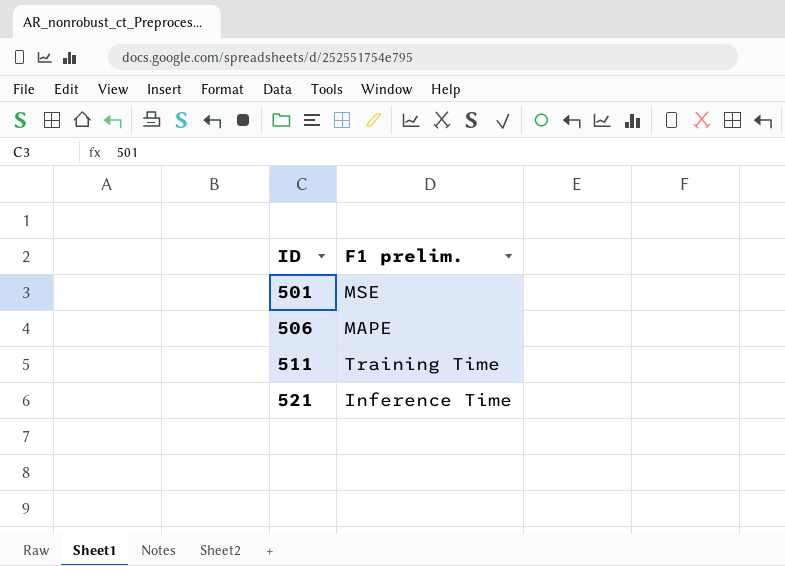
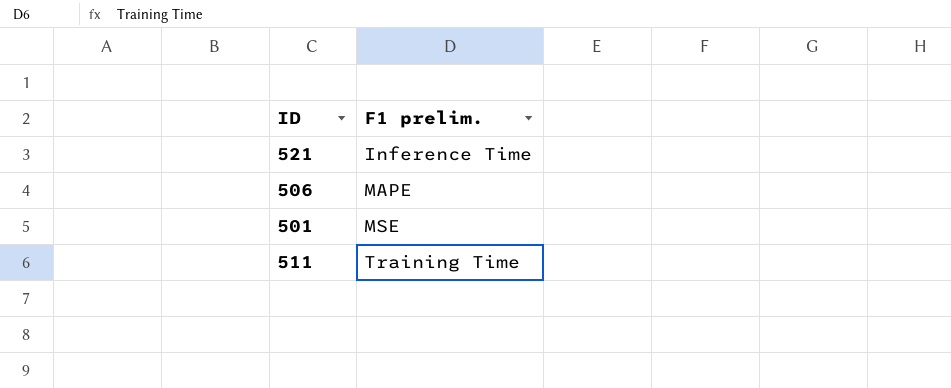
row order: ID ascending -> F1 prelim. ascending

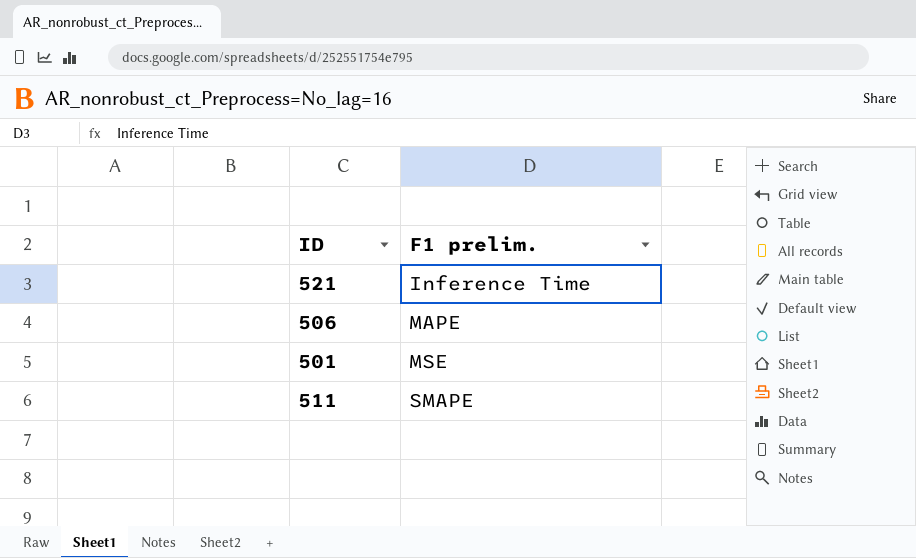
511 | F1 prelim.: Training Time -> SMAPE

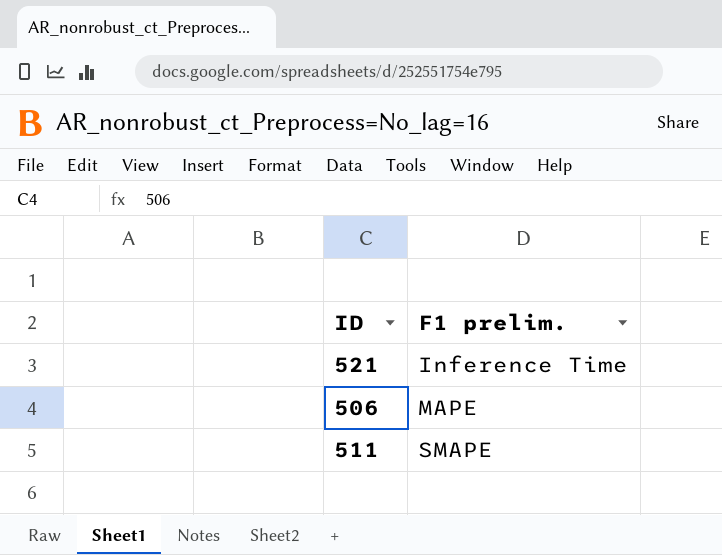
row 501: MSE -> none

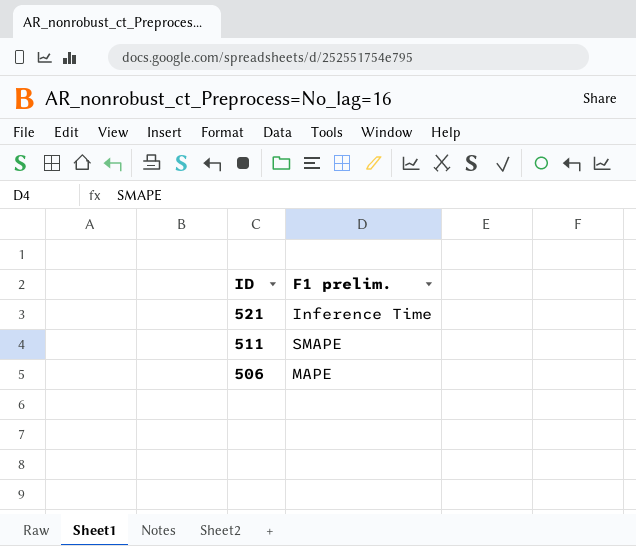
row order: F1 prelim. ascending -> ID descending

